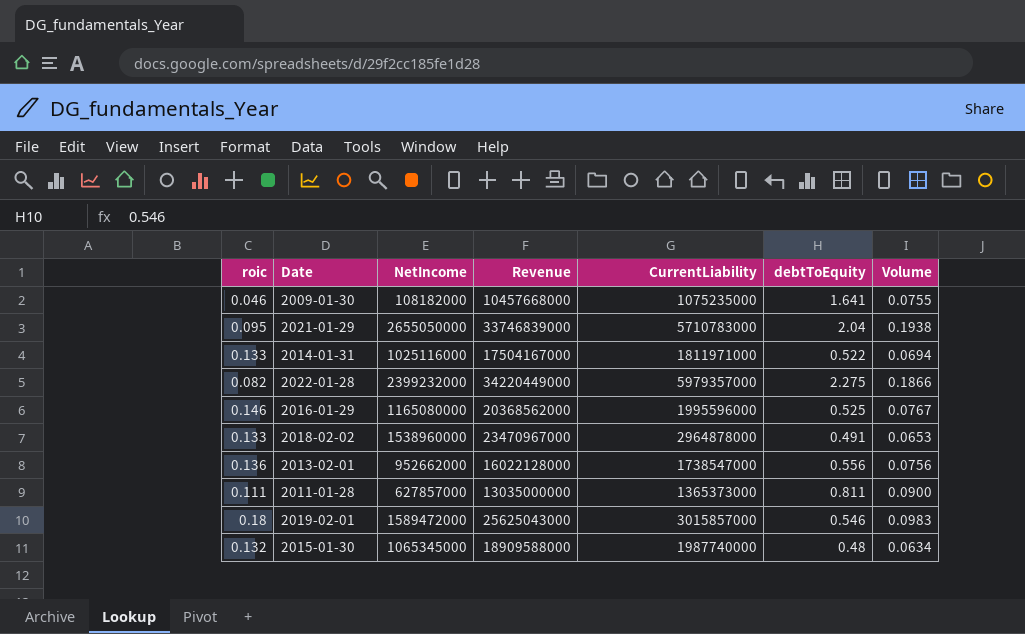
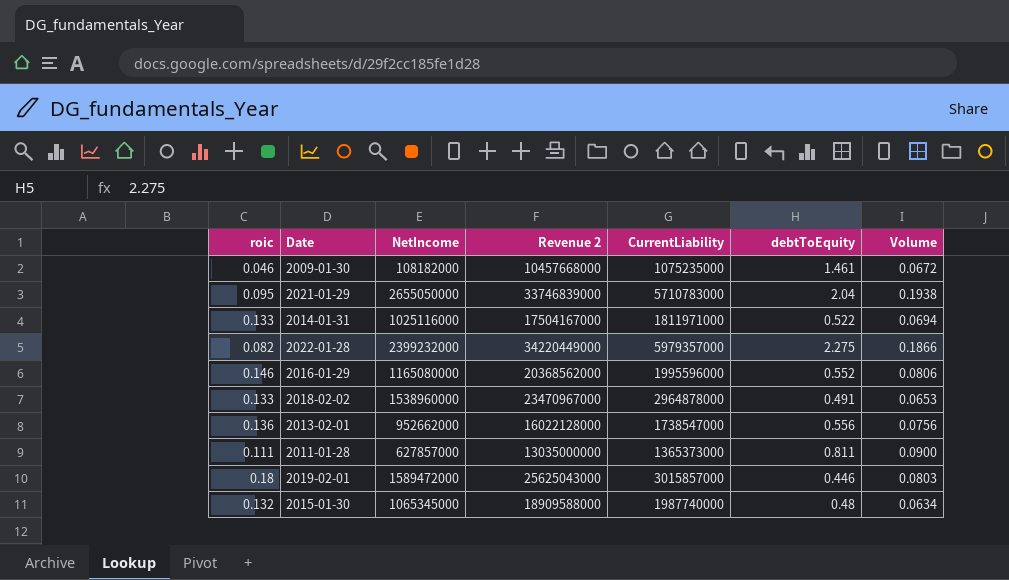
column name: Revenue -> Revenue 2
2009-01-30 | debtToEquity: 1.641 -> 1.461
2009-01-30 | Volume: 0.0755 -> 0.0672
2016-01-29 | debtToEquity: 0.525 -> 0.552
2016-01-29 | Volume: 0.0767 -> 0.0806
2019-02-01 | debtToEquity: 0.546 -> 0.446
2019-02-01 | Volume: 0.0983 -> 0.0803

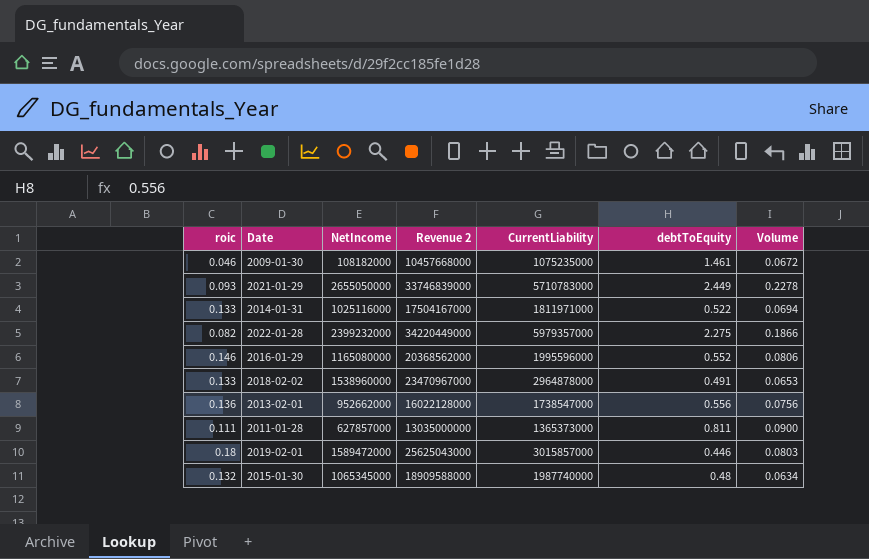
2021-01-29 | roic: 0.095 -> 0.093
2021-01-29 | debtToEquity: 2.04 -> 2.449
2021-01-29 | Volume: 0.1938 -> 0.2278

